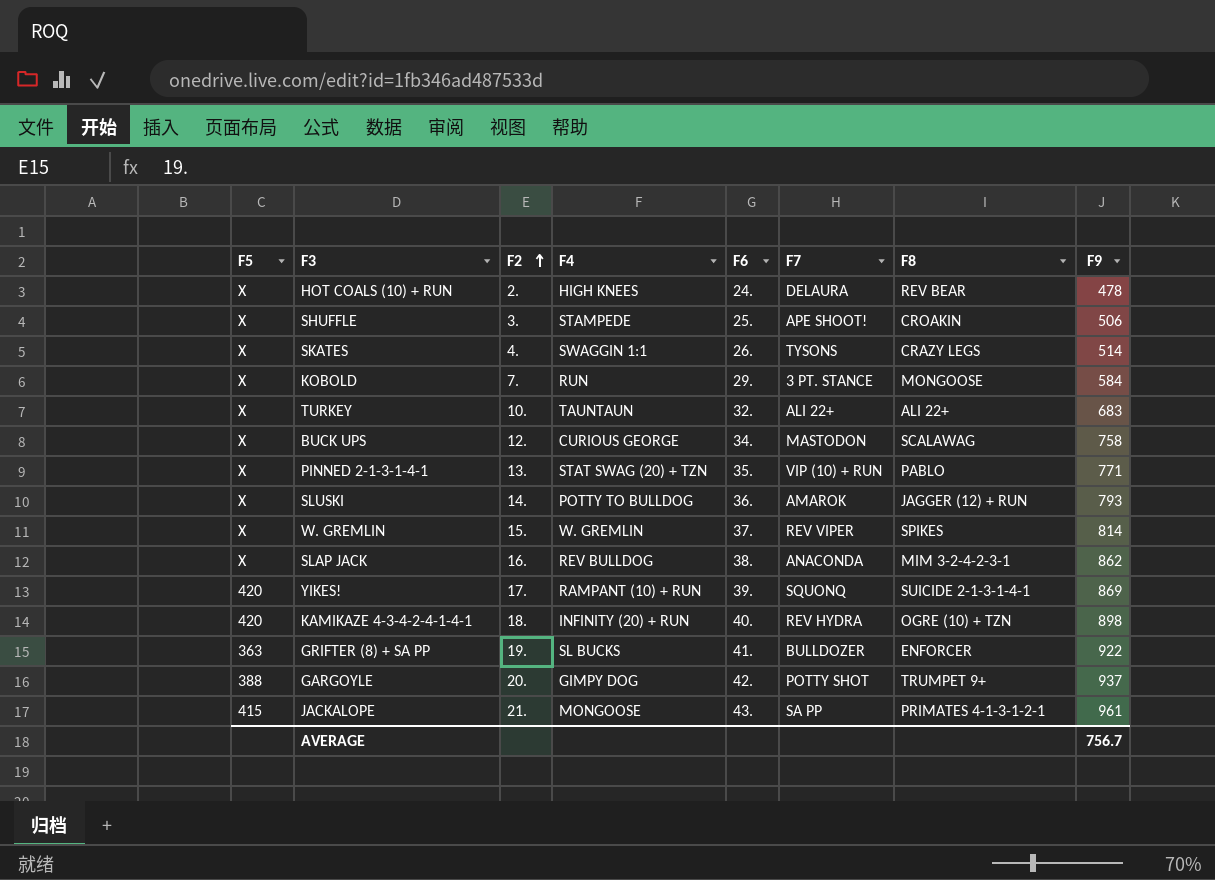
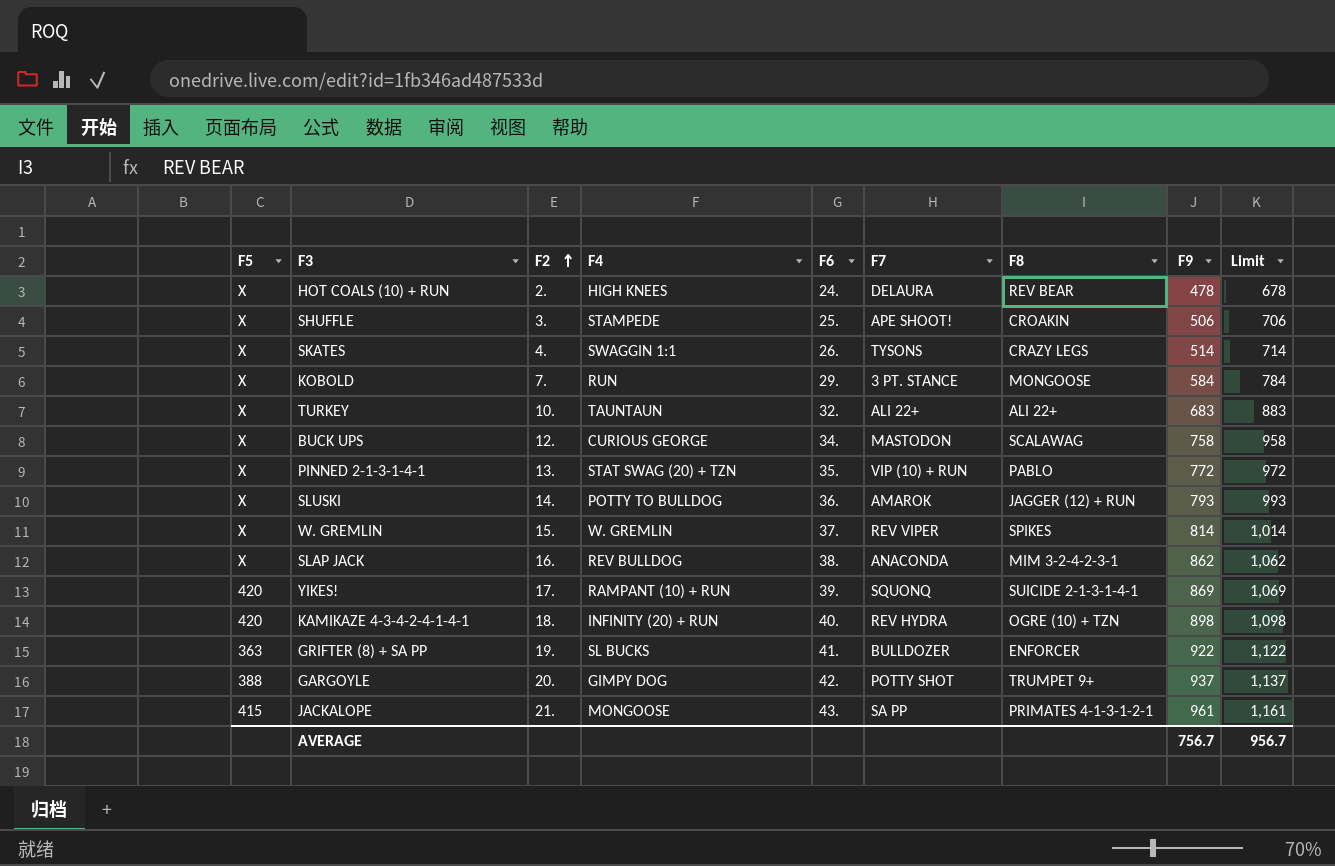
column Limit | formula: none -> [F9] + 200
PINNED 2-1-3-1-4-1 | F9: 771 -> 772

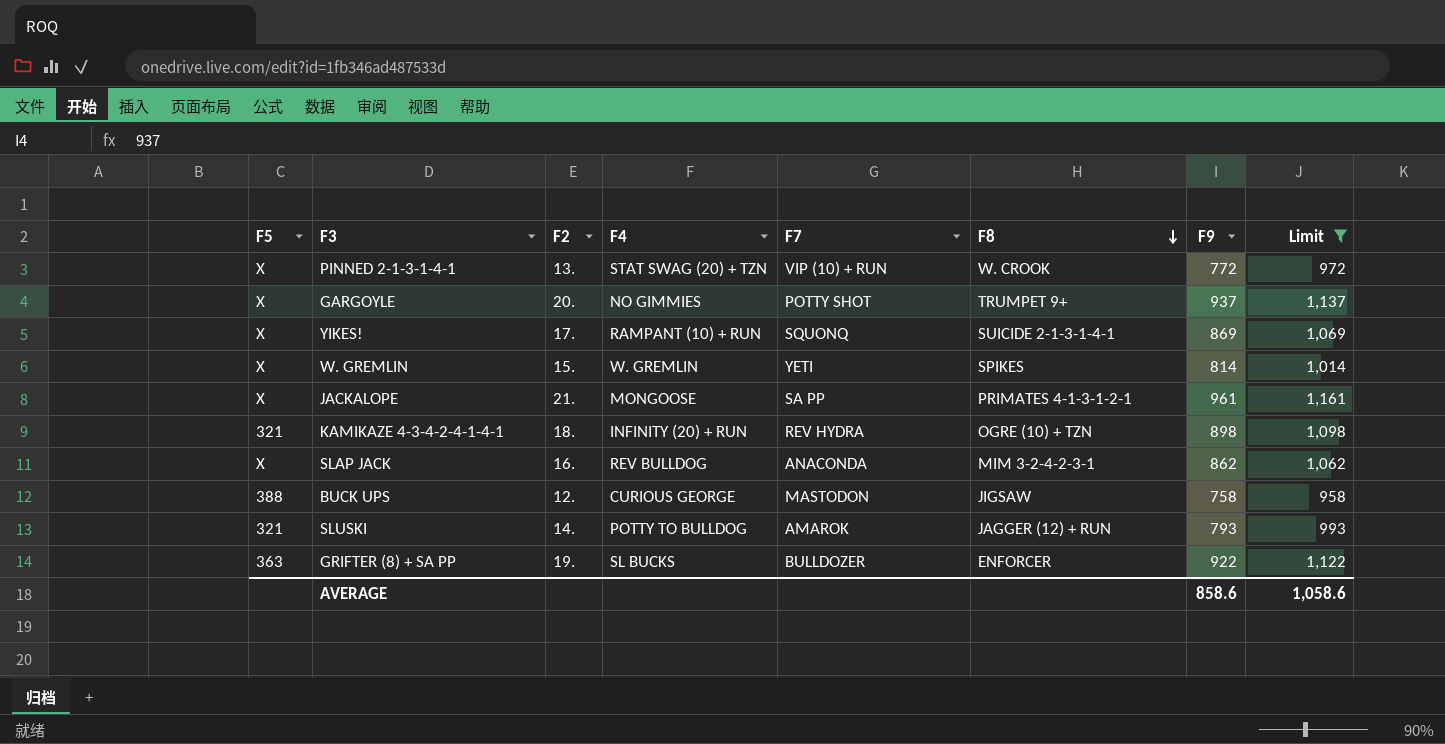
filter: none -> Limit >= 958
row order: F2 ascending -> F8 descending
column F6 | position: 5 -> none
PINNED 2-1-3-1-4-1 | F8: PABLO -> W. CROOK
GARGOYLE | F5: 388 -> X
GARGOYLE | F4: GIMPY DOG -> NO GIMMIES
YIKES! | F5: 420 -> X
W. GREMLIN | F7: REV VIPER -> YETI
JACKALOPE | F5: 415 -> X
KAMIKAZE 4-3-4-2-4-1-4-1 | F5: 420 -> 321
BUCK UPS | F5: X -> 388
BUCK UPS | F8: SCALAWAG -> JIGSAW
SLUSKI | F5: X -> 321
AVERAGE | F9: 756.7 -> 858.6
AVERAGE | Limit: 956.7 -> 1,058.6

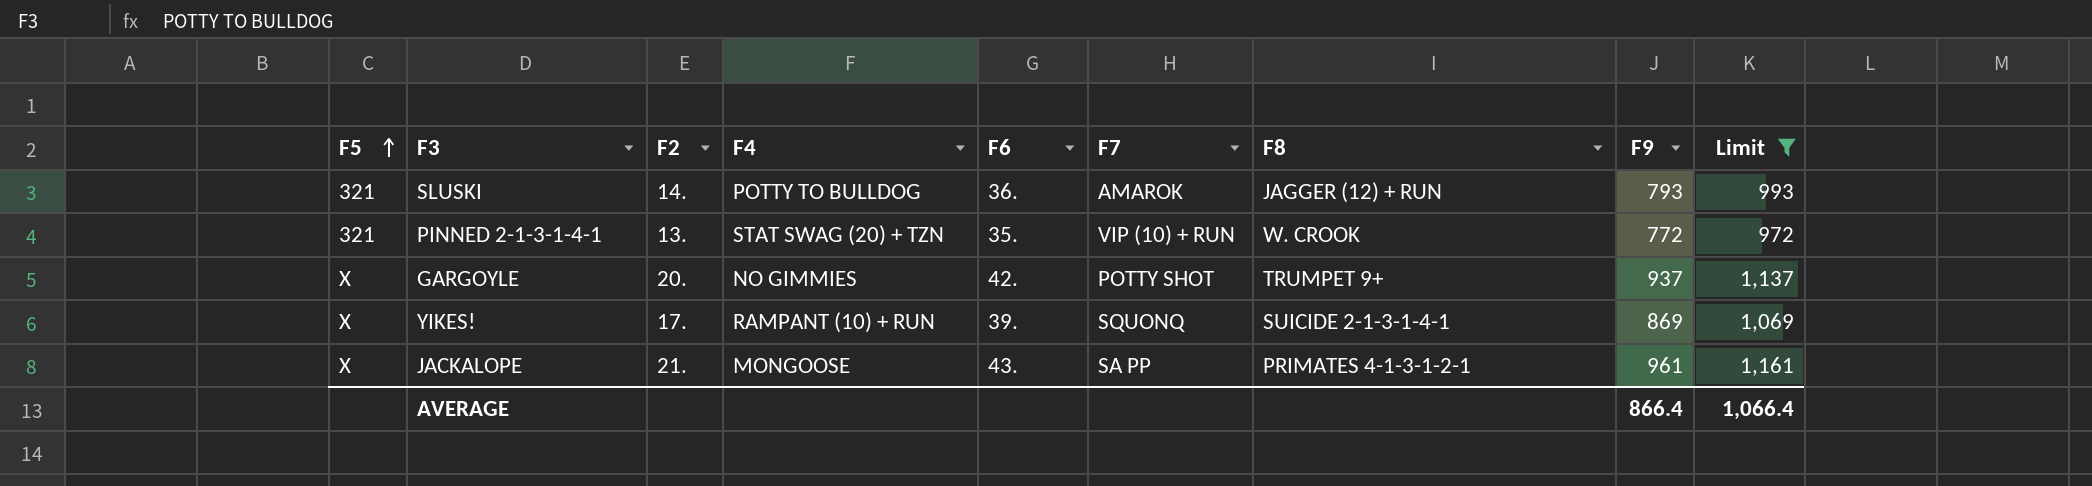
row order: F8 descending -> F5 ascending
column F6 | position: none -> 5
row W. GREMLIN: X | 15. | W. GREMLIN | YETI | SPIKES | 814 | 1,014 -> none
row KAMIKAZE 4-3-4-2-4-1-4-1: 321 | 18. | INFINITY (20) + RUN | REV HYDRA | OGRE (10) + TZN | 898 | 1,098 -> none
row SLAP JACK: X | 16. | REV BULLDOG | ANACONDA | MIM 3-2-4-2-3-1 | 862 | 1,062 -> none
row BUCK UPS: 388 | 12. | CURIOUS GEORGE | MASTODON | JIGSAW | 758 | 958 -> none
row GRIFTER (8) + SA PP: 363 | 19. | SL BUCKS | BULLDOZER | ENFORCER | 922 | 1,122 -> none
PINNED 2-1-3-1-4-1 | F5: X -> 321
AVERAGE | F9: 858.6 -> 866.4
AVERAGE | Limit: 1,058.6 -> 1,066.4

